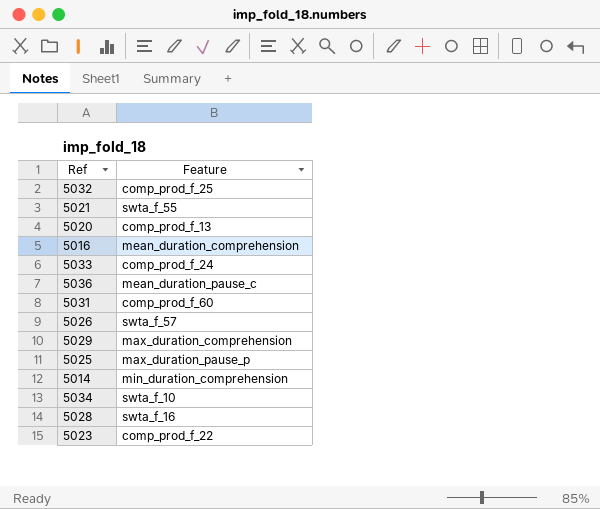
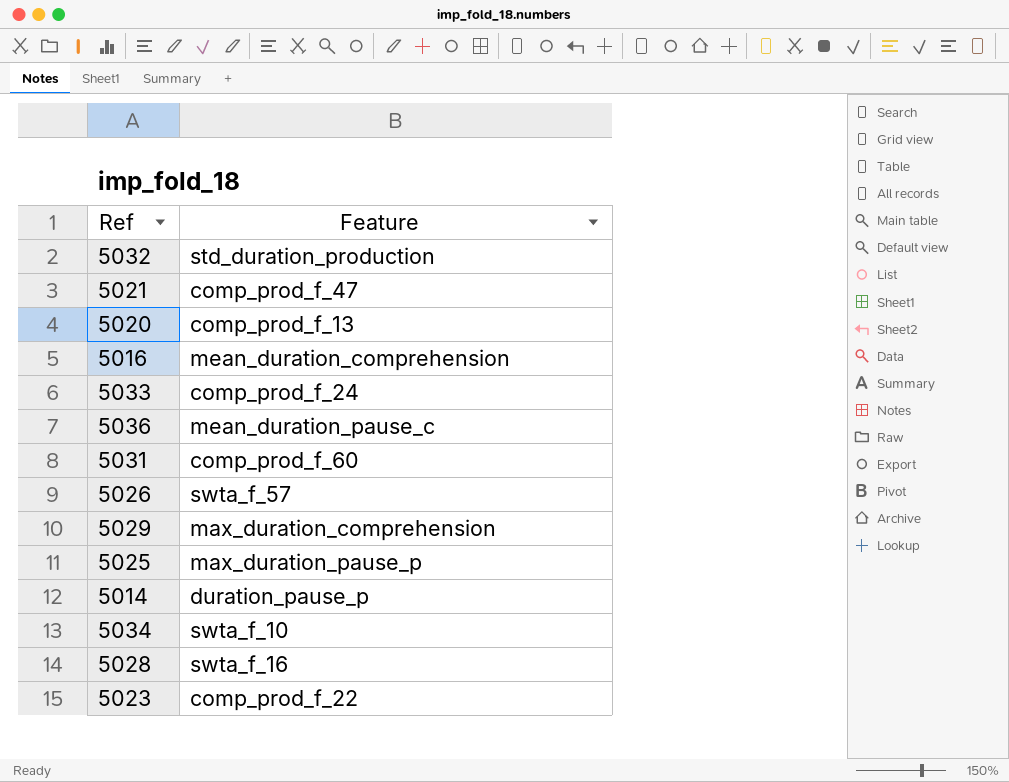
5032 | Feature: comp_prod_f_25 -> std_duration_production
5021 | Feature: swta_f_55 -> comp_prod_f_47
5014 | Feature: min_duration_comprehension -> duration_pause_p

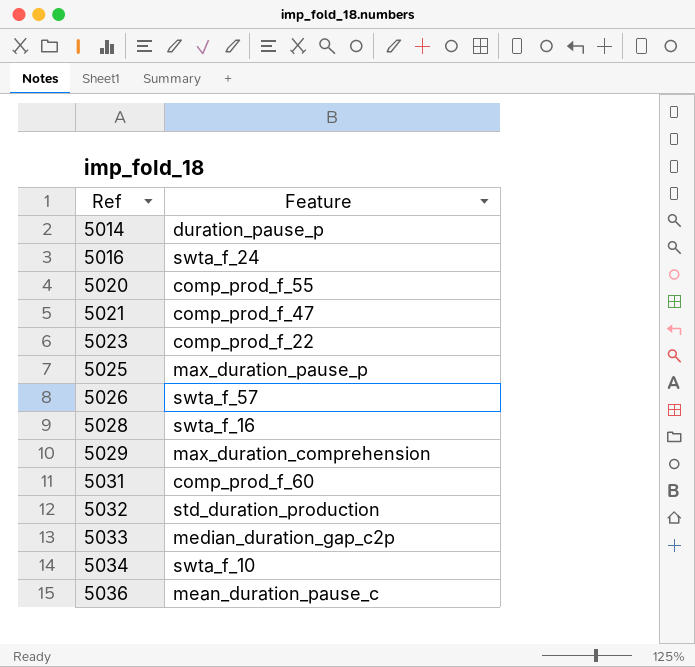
row order: none -> Ref ascending
5016 | Feature: mean_duration_comprehension -> swta_f_24
5020 | Feature: comp_prod_f_13 -> comp_prod_f_55
5033 | Feature: comp_prod_f_24 -> median_duration_gap_c2p

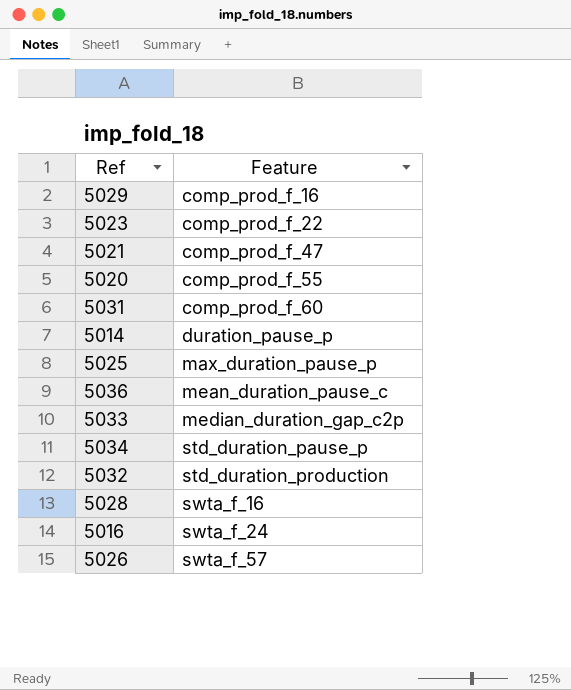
row order: Ref ascending -> Feature ascending
5029 | Feature: max_duration_comprehension -> comp_prod_f_16
5034 | Feature: swta_f_10 -> std_duration_pause_p

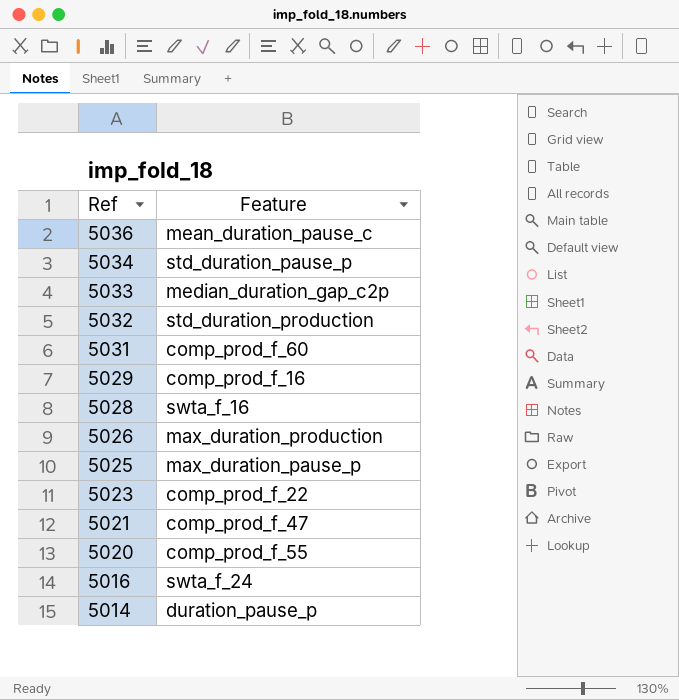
row order: Feature ascending -> Ref descending
5026 | Feature: swta_f_57 -> max_duration_production

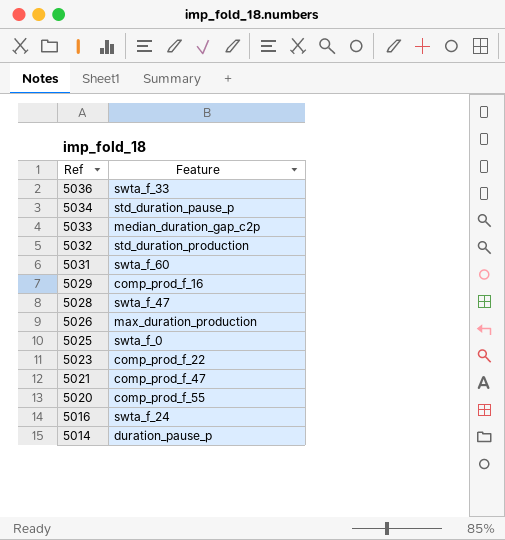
5036 | Feature: mean_duration_pause_c -> swta_f_33
5031 | Feature: comp_prod_f_60 -> swta_f_60
5028 | Feature: swta_f_16 -> swta_f_47
5025 | Feature: max_duration_pause_p -> swta_f_0

